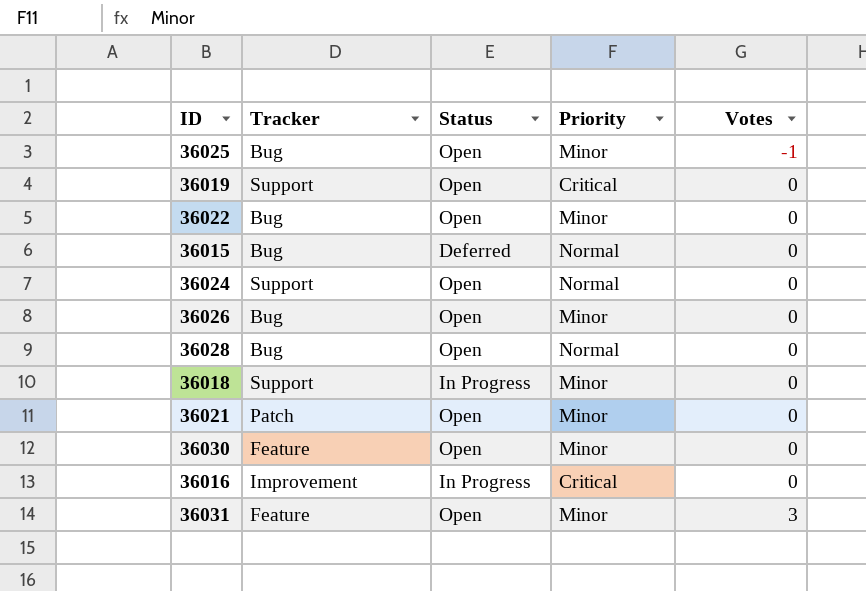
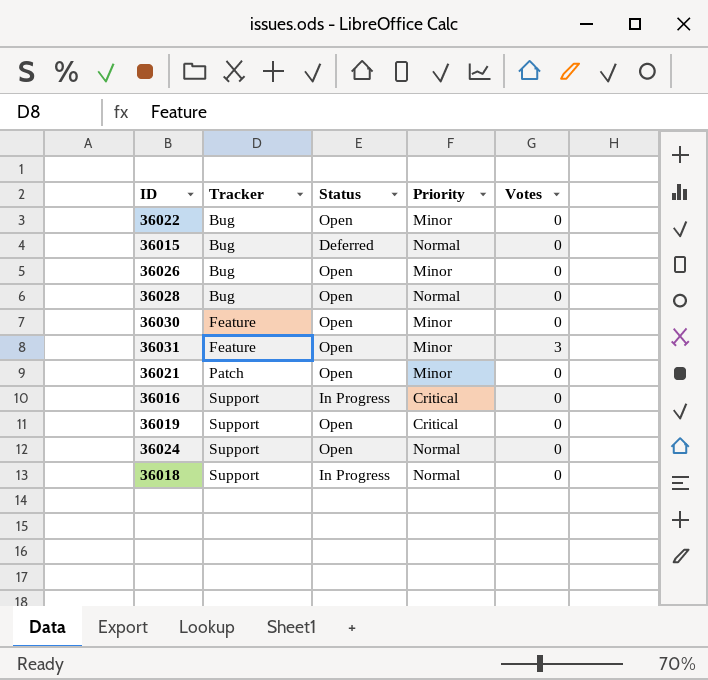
row order: Votes ascending -> Tracker ascending
row 36025: Bug | Open | Minor | -1 -> none
36016 | Tracker: Improvement -> Support
36018 | Priority: Minor -> Normal

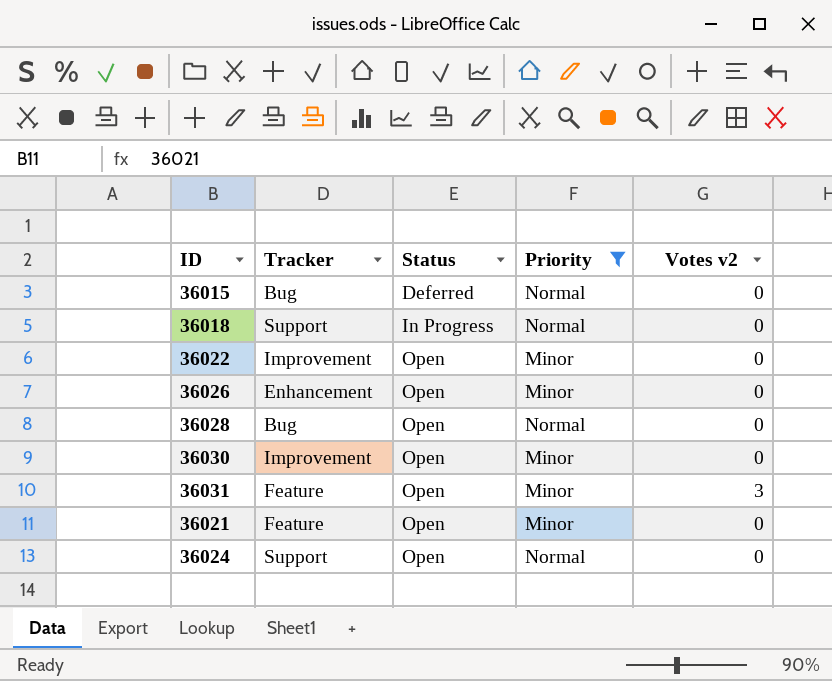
filter: none -> Priority != Critical
row order: Tracker ascending -> Status ascending
column name: Votes -> Votes v2
36022 | Tracker: Bug -> Improvement
36026 | Tracker: Bug -> Enhancement
36030 | Tracker: Feature -> Improvement
36021 | Tracker: Patch -> Feature

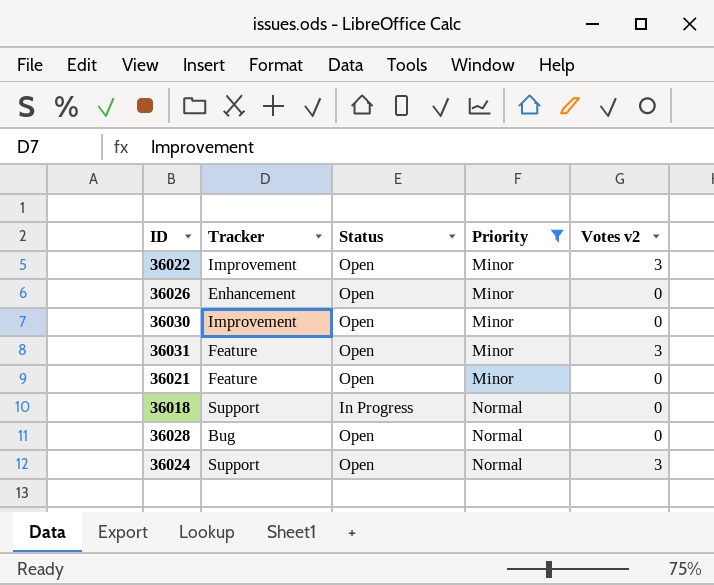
row order: Status ascending -> Priority ascending
row 36015: Bug | Deferred | Normal | 0 -> none
36022 | Votes v2: 0 -> 3
36024 | Votes v2: 0 -> 3

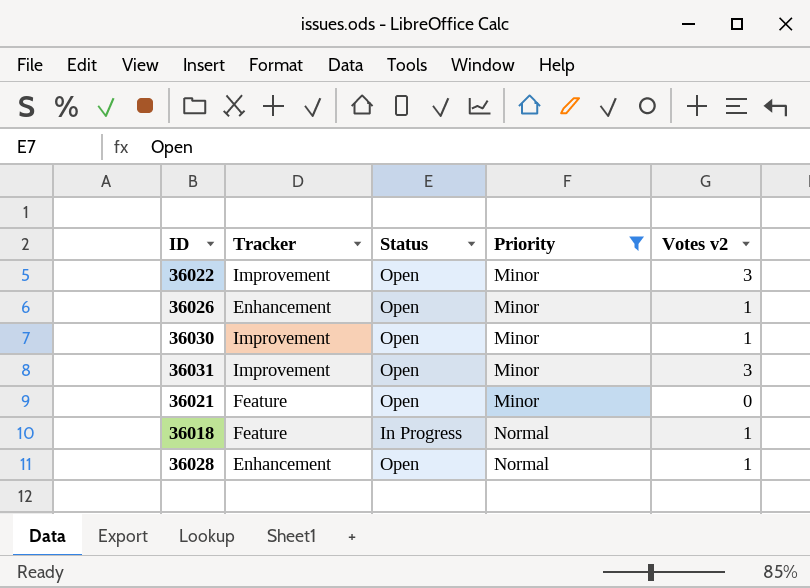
row 36024: Support | Open | Normal | 3 -> none
36026 | Votes v2: 0 -> 1
36030 | Votes v2: 0 -> 1
36031 | Tracker: Feature -> Improvement
36018 | Tracker: Support -> Feature
36018 | Votes v2: 0 -> 1
36028 | Tracker: Bug -> Enhancement
36028 | Votes v2: 0 -> 1

